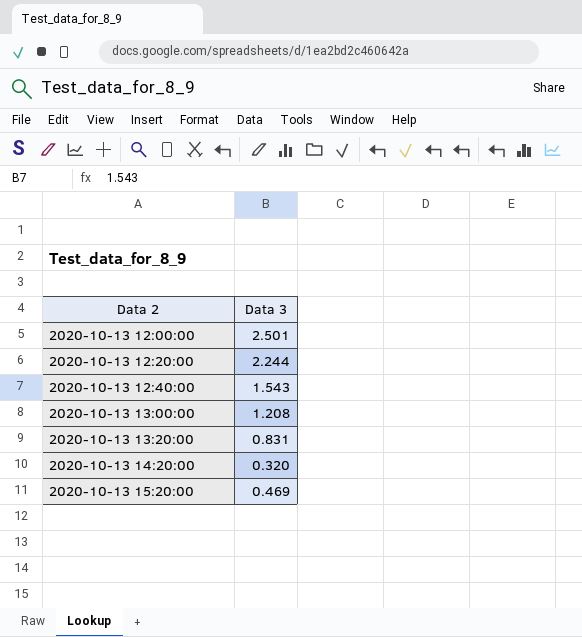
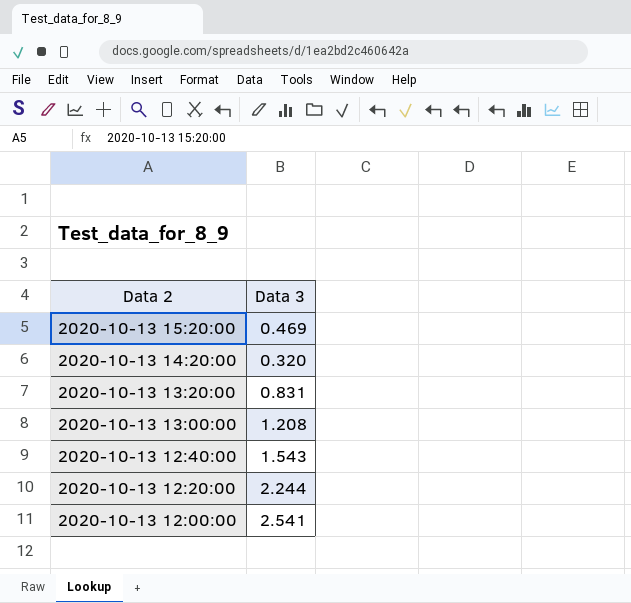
row order: Data 2 ascending -> Data 2 descending
2020-10-13 12:00:00 | Data 3: 2.501 -> 2.541

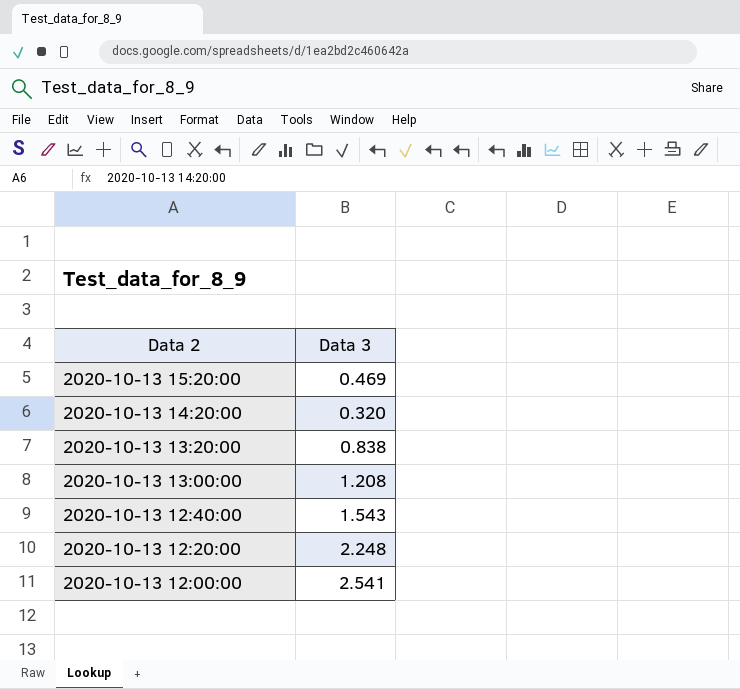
2020-10-13 13:20:00 | Data 3: 0.831 -> 0.838
2020-10-13 12:20:00 | Data 3: 2.244 -> 2.248

